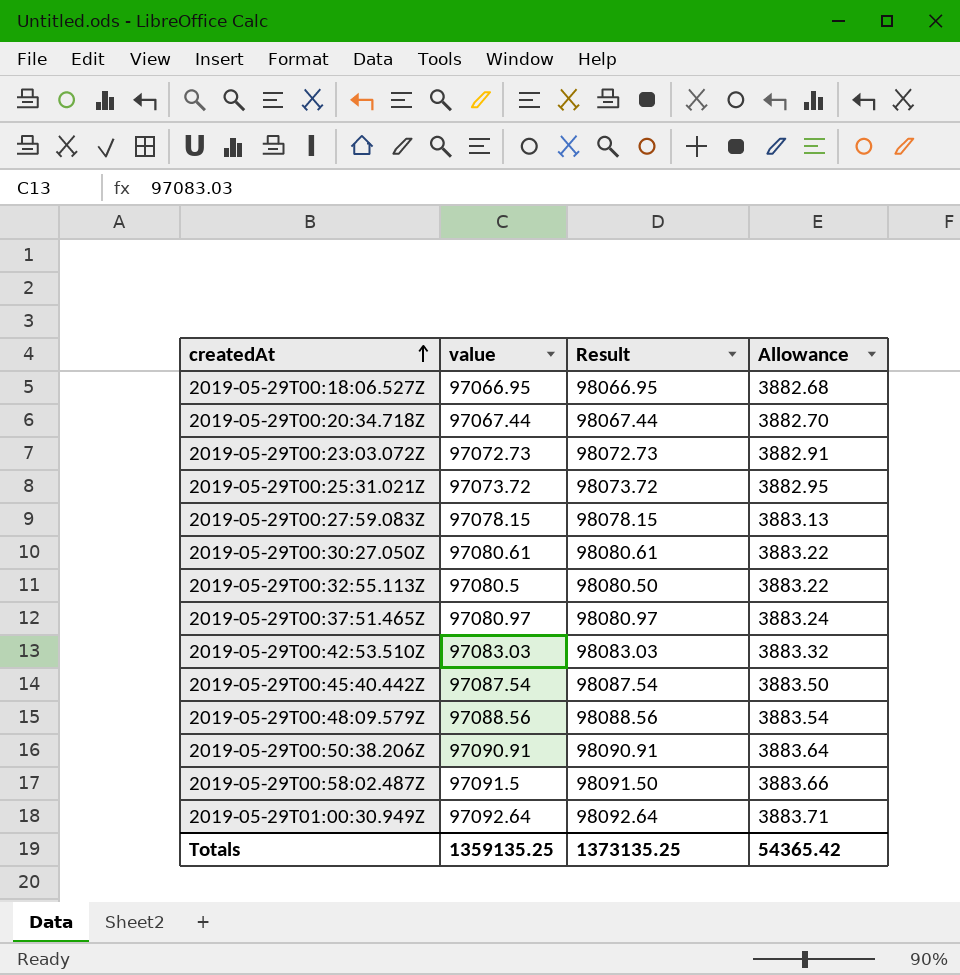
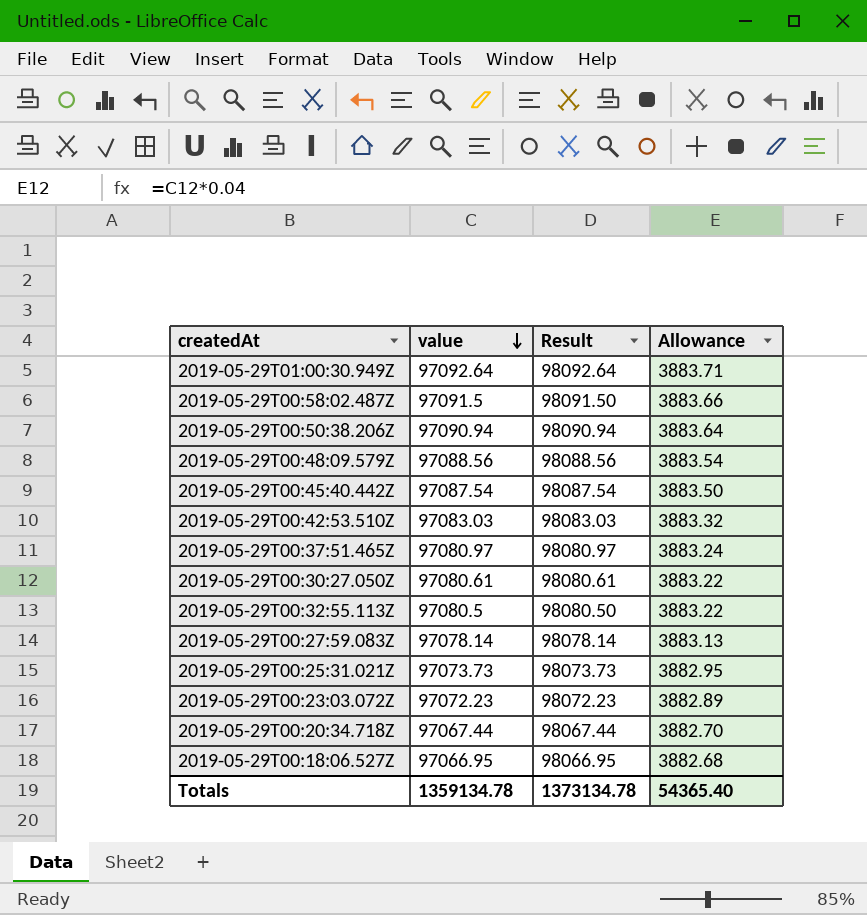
row order: createdAt ascending -> value descending
2019-05-29T00:50:38.206Z | value: 97090.91 -> 97090.94
2019-05-29T00:50:38.206Z | Result: 98090.91 -> 98090.94
2019-05-29T00:27:59.083Z | value: 97078.15 -> 97078.14
2019-05-29T00:27:59.083Z | Result: 98078.15 -> 98078.14
2019-05-29T00:25:31.021Z | value: 97073.72 -> 97073.73
2019-05-29T00:25:31.021Z | Result: 98073.72 -> 98073.73
2019-05-29T00:23:03.072Z | value: 97072.73 -> 97072.23
2019-05-29T00:23:03.072Z | Result: 98072.73 -> 98072.23
2019-05-29T00:23:03.072Z | Allowance: 3882.91 -> 3882.89
Totals | value: 1359135.25 -> 1359134.78
Totals | Result: 1373135.25 -> 1373134.78
Totals | Allowance: 54365.42 -> 54365.40

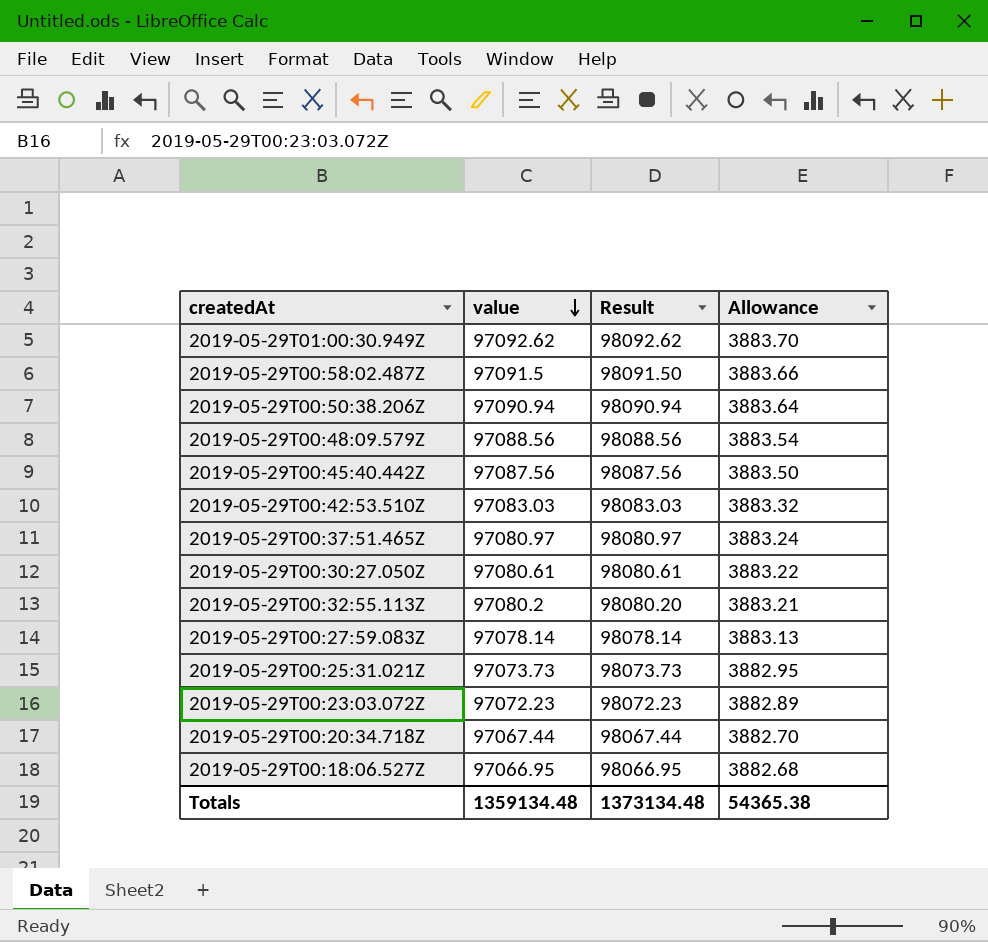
2019-05-29T01:00:30.949Z | value: 97092.64 -> 97092.62
2019-05-29T01:00:30.949Z | Result: 98092.64 -> 98092.62
2019-05-29T01:00:30.949Z | Allowance: 3883.71 -> 3883.70
2019-05-29T00:45:40.442Z | value: 97087.54 -> 97087.56
2019-05-29T00:45:40.442Z | Result: 98087.54 -> 98087.56
2019-05-29T00:32:55.113Z | value: 97080.5 -> 97080.2
2019-05-29T00:32:55.113Z | Result: 98080.50 -> 98080.20
2019-05-29T00:32:55.113Z | Allowance: 3883.22 -> 3883.21
Totals | value: 1359134.78 -> 1359134.48
Totals | Result: 1373134.78 -> 1373134.48
Totals | Allowance: 54365.40 -> 54365.38

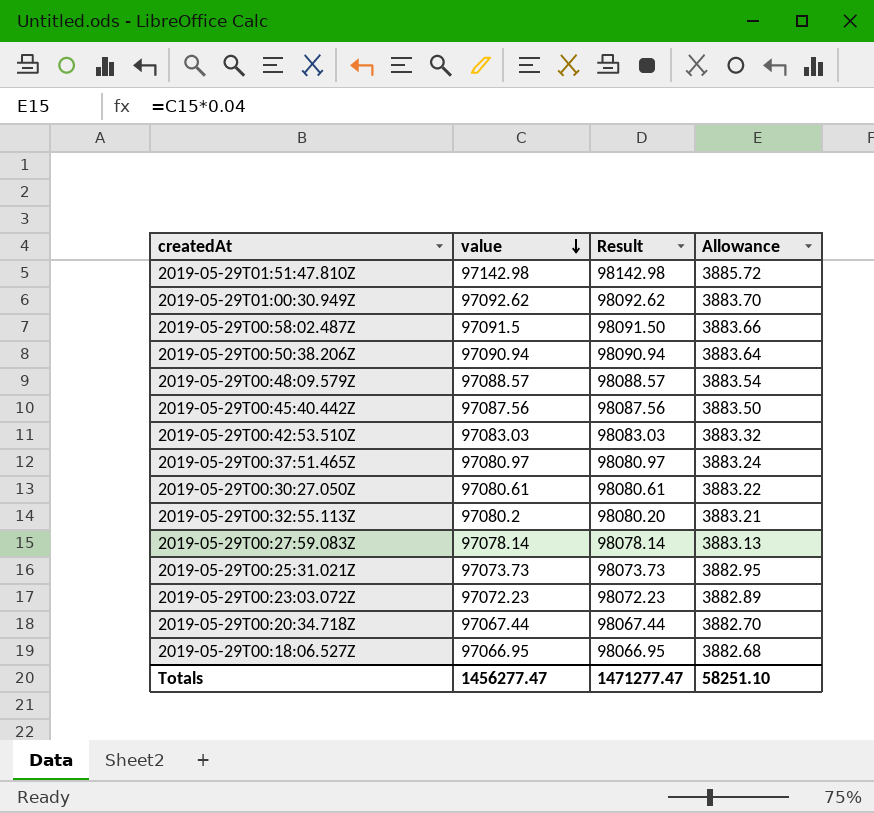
row 2019-05-29T01:51:47.810Z: none -> 97142.98 | 98142.98 | 3885.72
2019-05-29T00:48:09.579Z | value: 97088.56 -> 97088.57
2019-05-29T00:48:09.579Z | Result: 98088.56 -> 98088.57
Totals | value: 1359134.48 -> 1456277.47
Totals | Result: 1373134.48 -> 1471277.47
Totals | Allowance: 54365.38 -> 58251.10

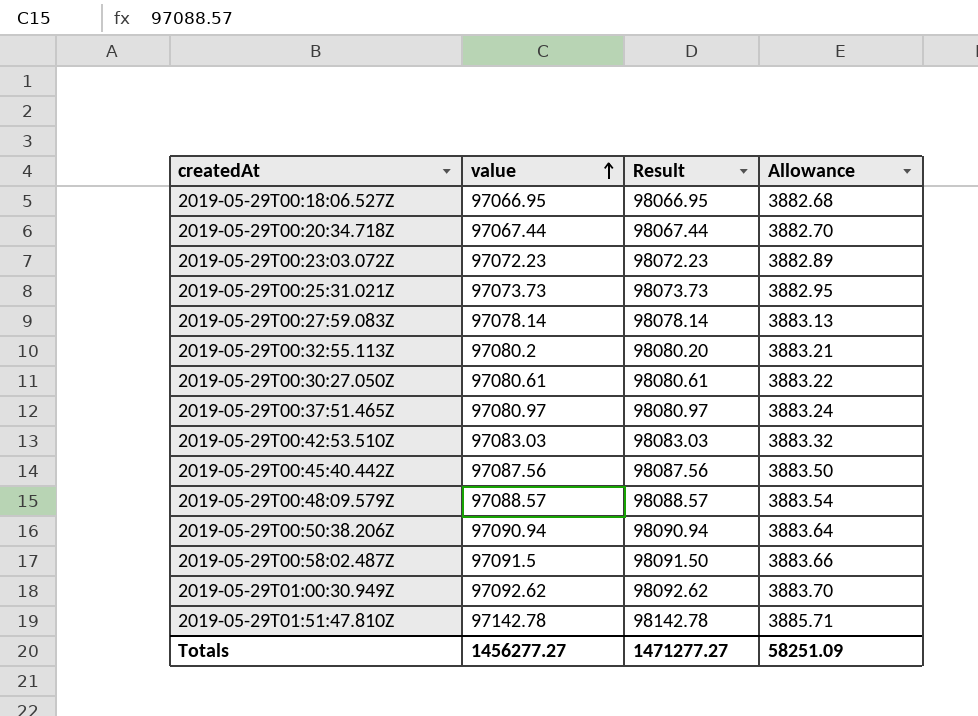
row order: value descending -> value ascending
2019-05-29T01:51:47.810Z | value: 97142.98 -> 97142.78
2019-05-29T01:51:47.810Z | Result: 98142.98 -> 98142.78
2019-05-29T01:51:47.810Z | Allowance: 3885.72 -> 3885.71
Totals | value: 1456277.47 -> 1456277.27
Totals | Result: 1471277.47 -> 1471277.27
Totals | Allowance: 58251.10 -> 58251.09

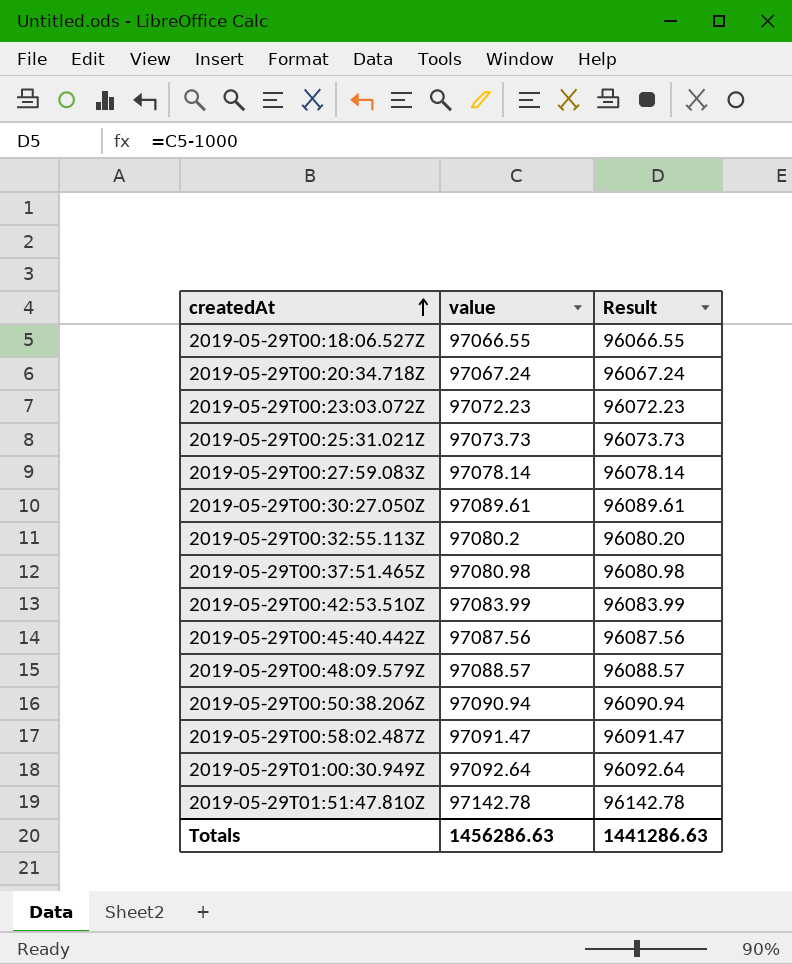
row order: value ascending -> createdAt ascending
column Allowance | formula: [value] * 0.04 -> none
column Result | formula: [value] + 1000 -> [value] - 1000
2019-05-29T00:18:06.527Z | value: 97066.95 -> 97066.55
2019-05-29T00:20:34.718Z | value: 97067.44 -> 97067.24
2019-05-29T00:30:27.050Z | value: 97080.61 -> 97089.61
2019-05-29T00:37:51.465Z | value: 97080.97 -> 97080.98
2019-05-29T00:42:53.510Z | value: 97083.03 -> 97083.99
2019-05-29T00:58:02.487Z | value: 97091.5 -> 97091.47
2019-05-29T01:00:30.949Z | value: 97092.62 -> 97092.64
Totals | value: 1456277.27 -> 1456286.63
Totals | Result: 1471277.27 -> 1441286.63

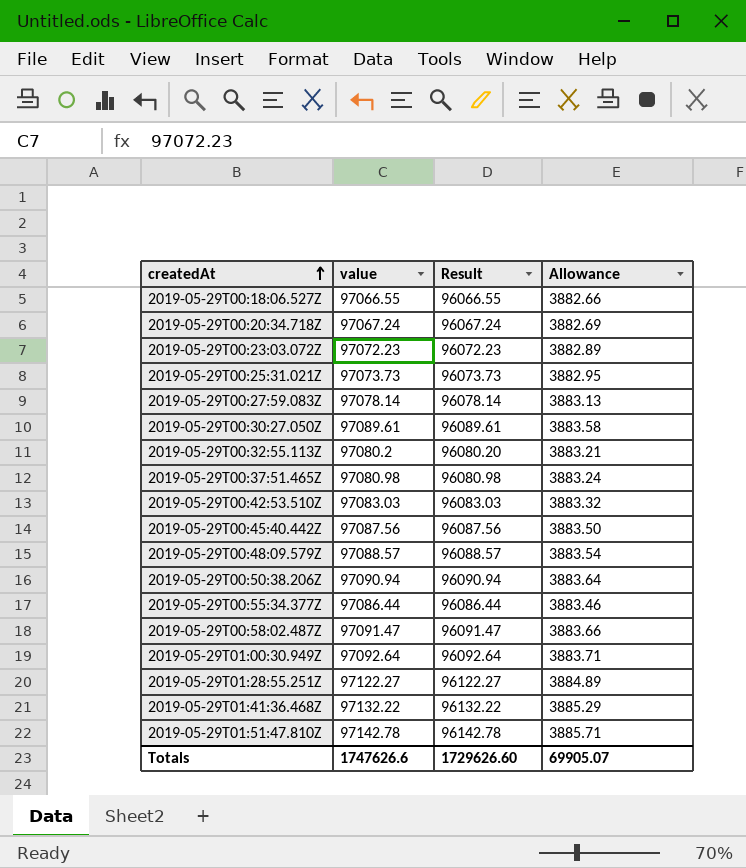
column Allowance | formula: none -> [value] * 0.04
2019-05-29T00:42:53.510Z | value: 97083.99 -> 97083.03
2019-05-29T00:42:53.510Z | Result: 96083.99 -> 96083.03
row 2019-05-29T00:55:34.377Z: none -> 97086.44 | 96086.44 | 3883.46
row 2019-05-29T01:28:55.251Z: none -> 97122.27 | 96122.27 | 3884.89
row 2019-05-29T01:41:36.468Z: none -> 97132.22 | 96132.22 | 3885.29
Totals | value: 1456286.63 -> 1747626.6
Totals | Result: 1441286.63 -> 1729626.60

